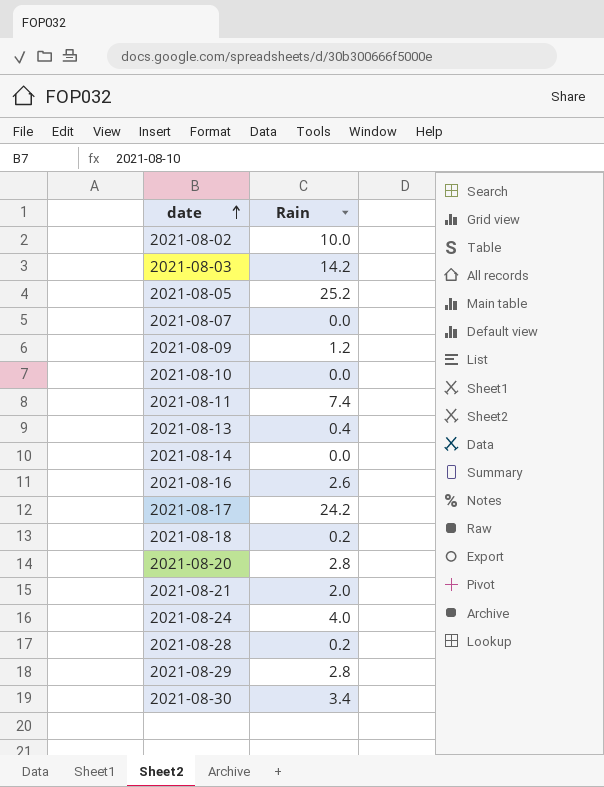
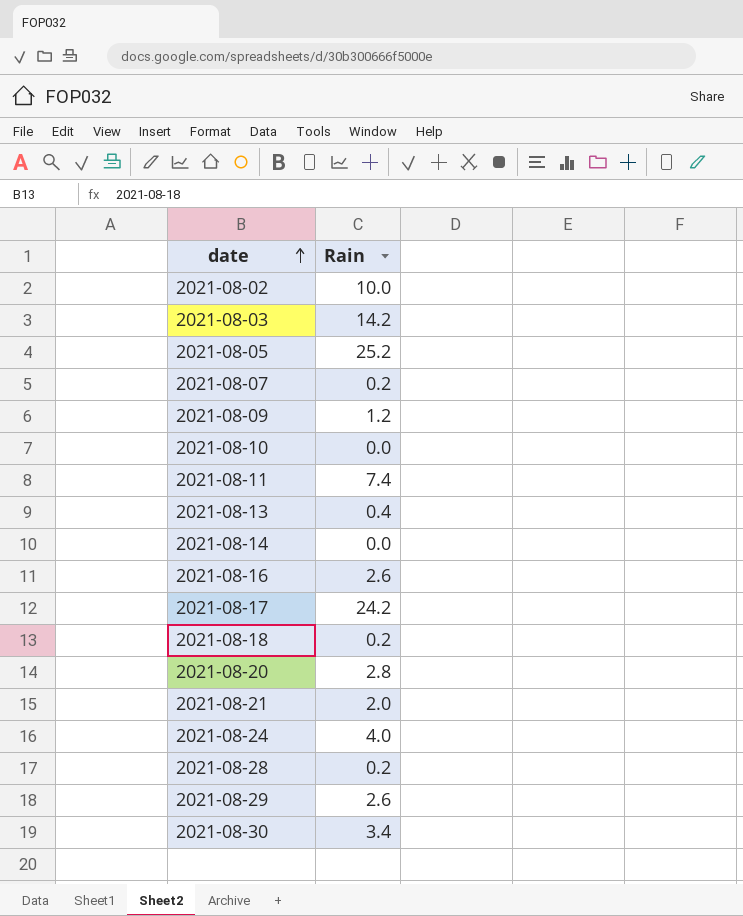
2021-08-07 | Rain: 0.0 -> 0.2
2021-08-29 | Rain: 2.8 -> 2.6

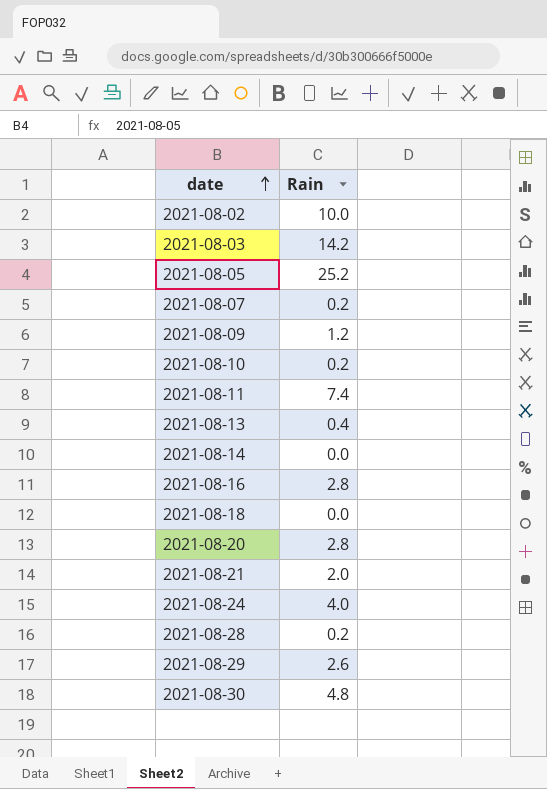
row 2021-08-17: 24.2 -> none
2021-08-10 | Rain: 0.0 -> 0.2
2021-08-16 | Rain: 2.6 -> 2.8
2021-08-18 | Rain: 0.2 -> 0.0
2021-08-30 | Rain: 3.4 -> 4.8

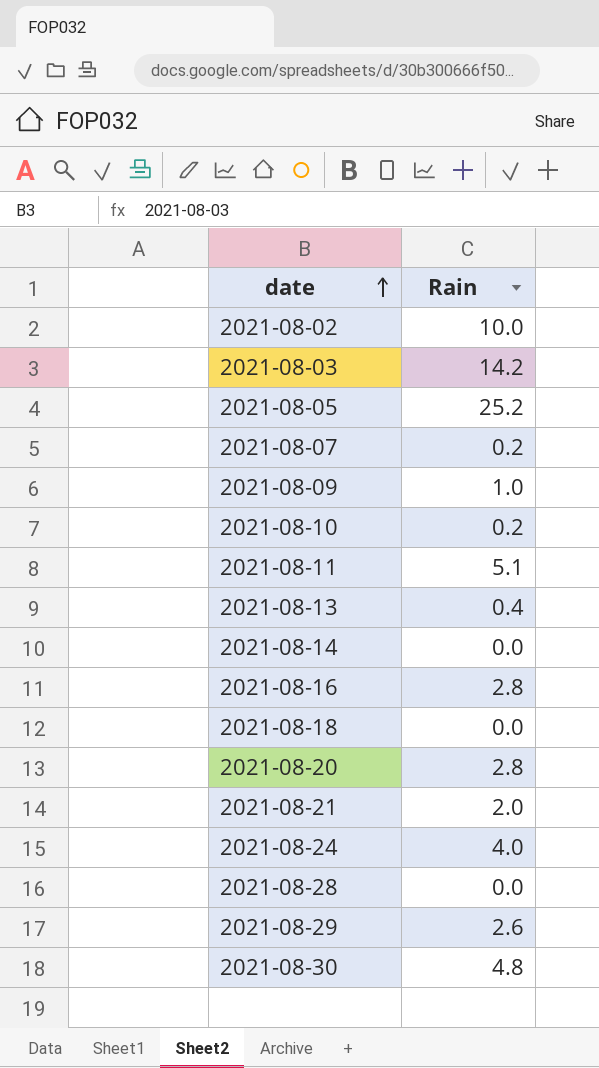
2021-08-09 | Rain: 1.2 -> 1.0
2021-08-11 | Rain: 7.4 -> 5.1
2021-08-28 | Rain: 0.2 -> 0.0

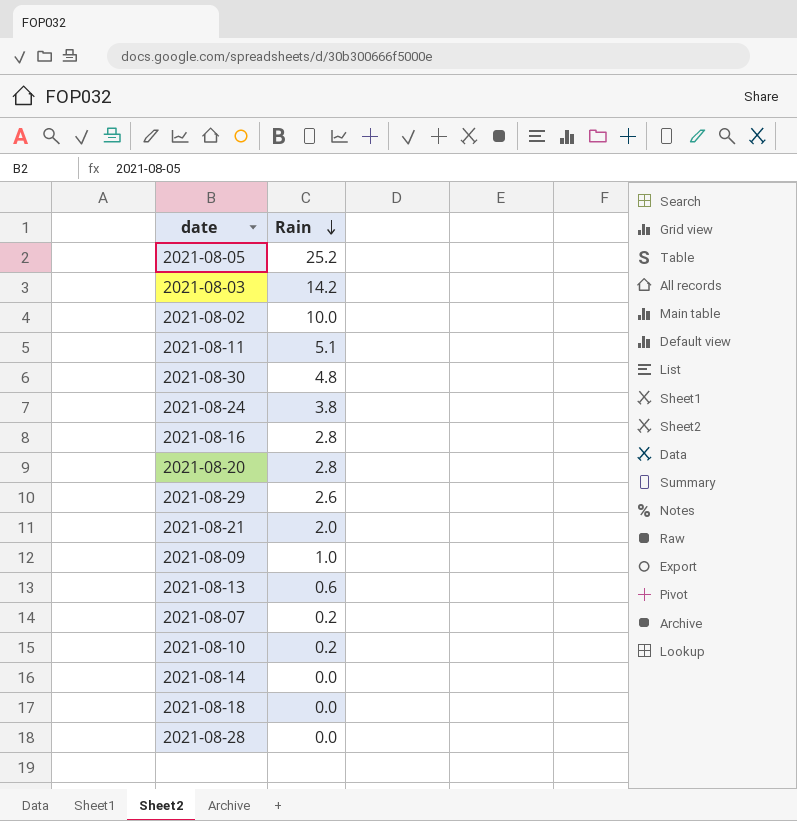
row order: date ascending -> Rain descending
2021-08-24 | Rain: 4.0 -> 3.8
2021-08-13 | Rain: 0.4 -> 0.6

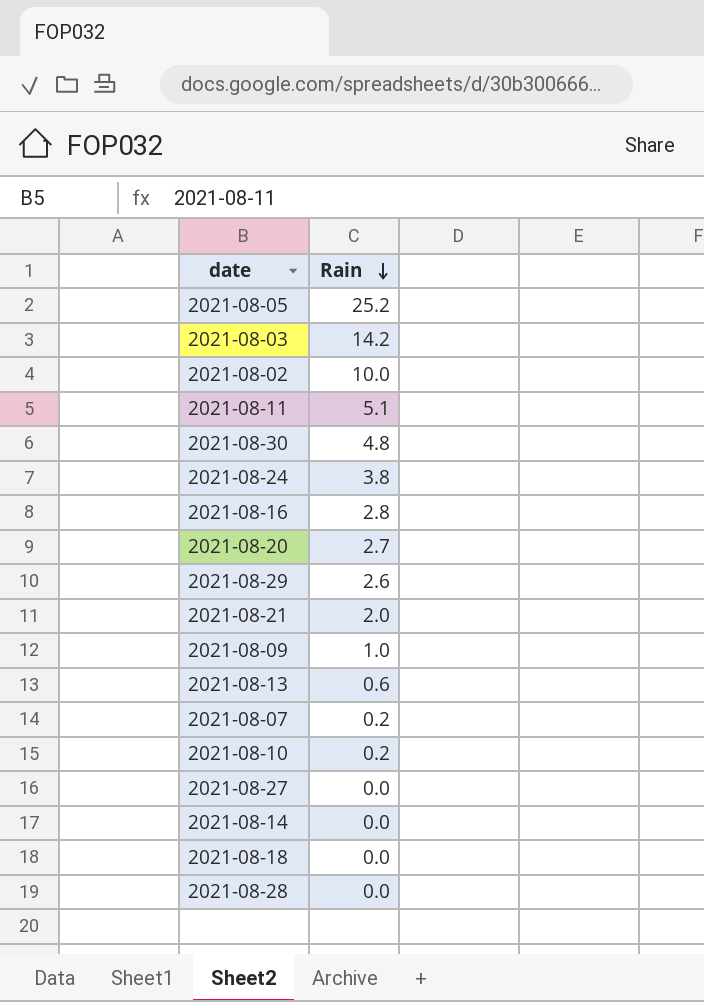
2021-08-20 | Rain: 2.8 -> 2.7
row 2021-08-27: none -> 0.0

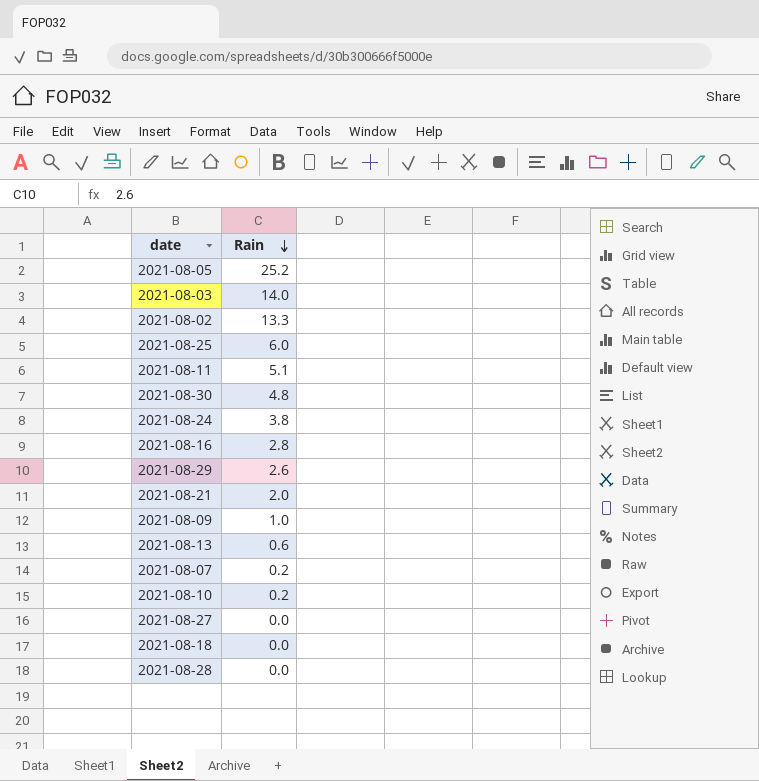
row 2021-08-20: 2.7 -> none
row 2021-08-14: 0.0 -> none
2021-08-03 | Rain: 14.2 -> 14.0
2021-08-02 | Rain: 10.0 -> 13.3
row 2021-08-25: none -> 6.0

